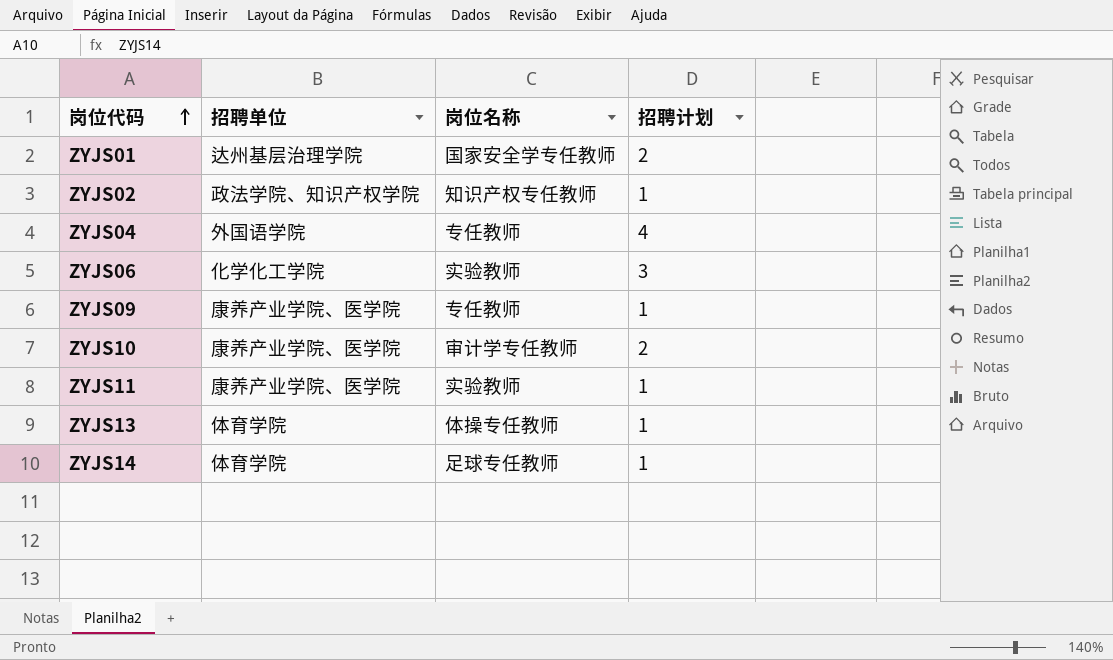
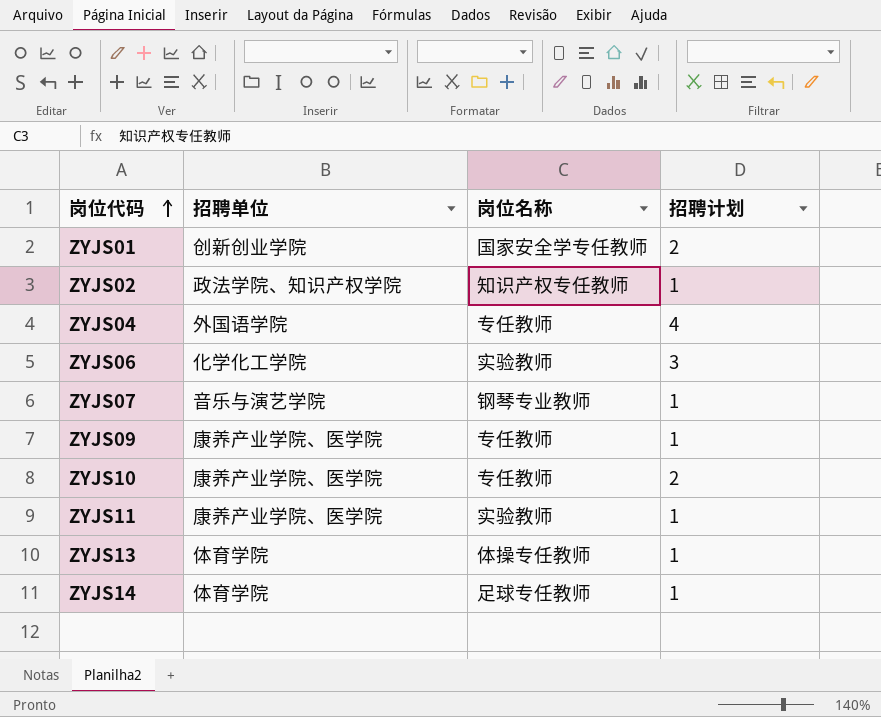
ZYJS01 | 招聘单位: 达州基层治理学院 -> 创新创业学院
row ZYJS07: none -> 音乐与演艺学院 | 钢琴专业教师 | 1
ZYJS10 | 岗位名称: 审计学专任教师 -> 专任教师

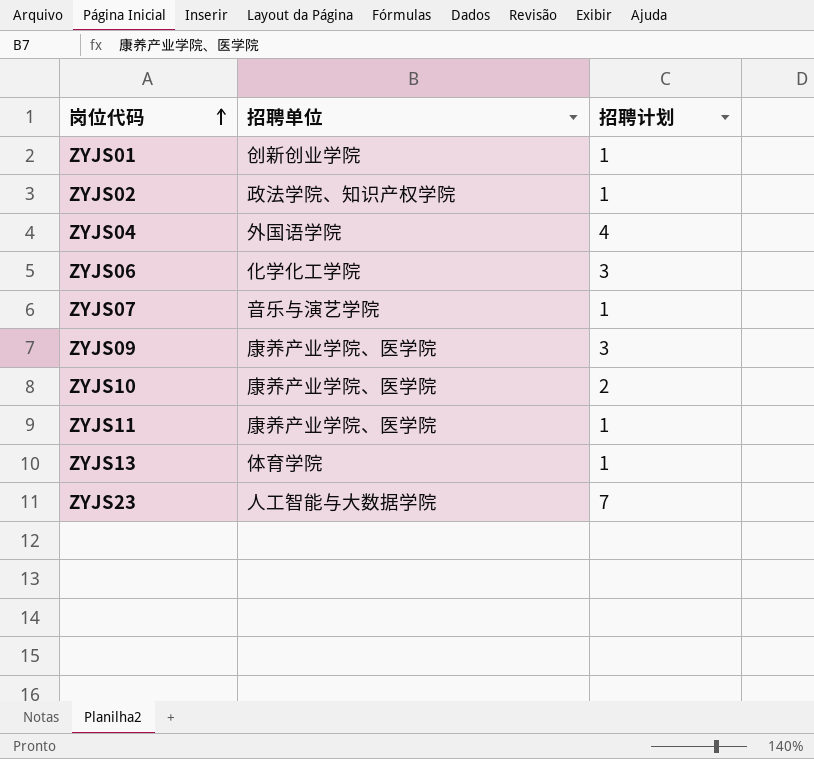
column 岗位名称 | position: 3 -> none
row ZYJS14: 体育学院 | 足球专任教师 | 1 -> none
ZYJS01 | 招聘计划: 2 -> 1
ZYJS09 | 招聘计划: 1 -> 3
row ZYJS23: none -> 人工智能与大数据学院 | 7

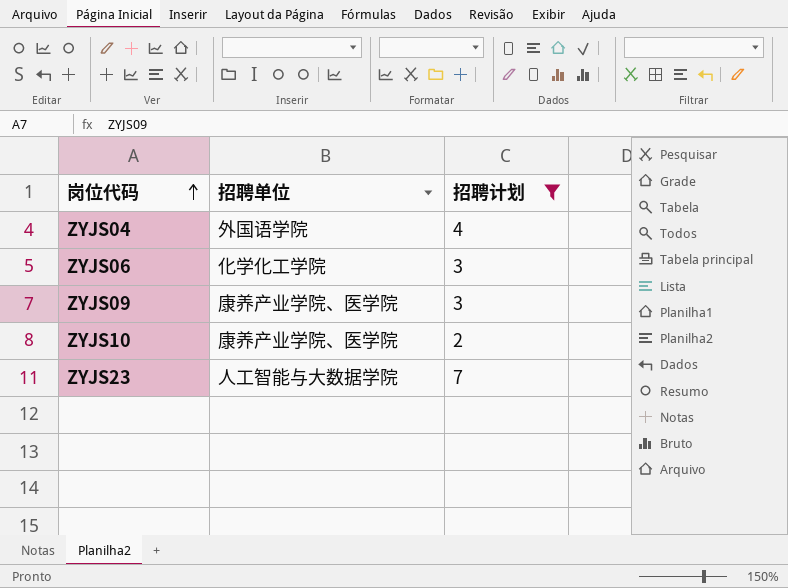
filter: none -> 招聘计划 != 1

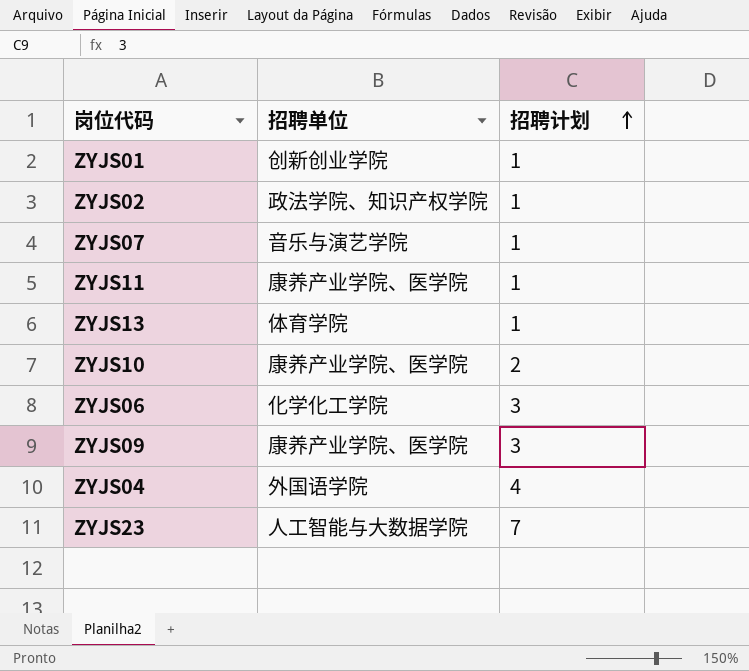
filter: 招聘计划 != 1 -> none
row order: 岗位代码 ascending -> 招聘计划 ascending

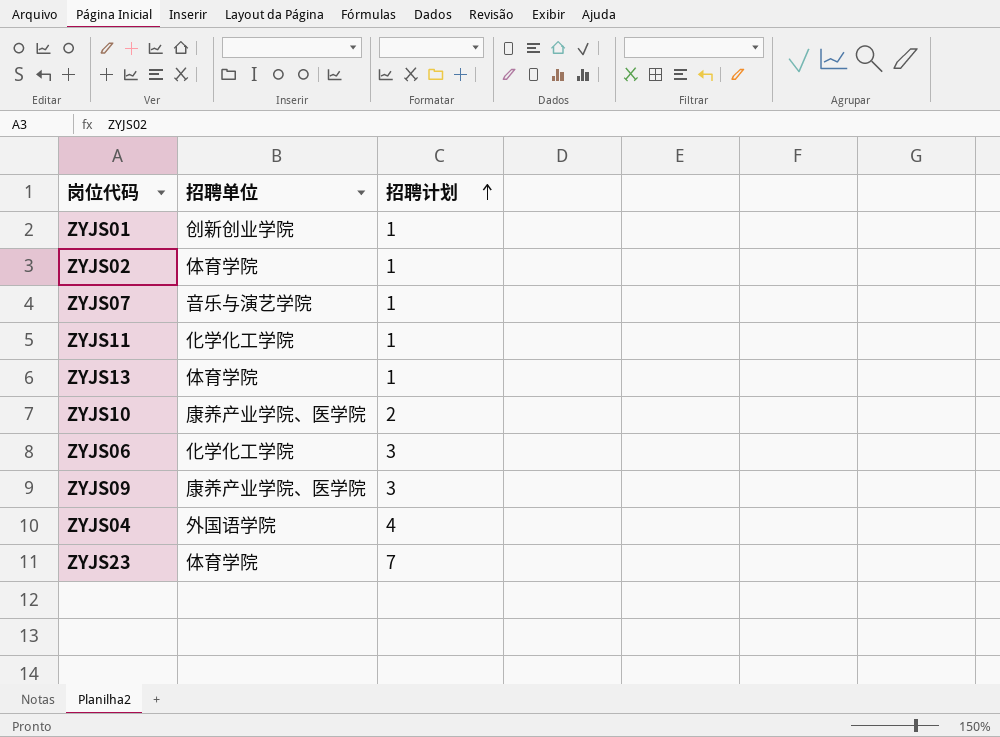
ZYJS02 | 招聘单位: 政法学院、知识产权学院 -> 体育学院
ZYJS11 | 招聘单位: 康养产业学院、医学院 -> 化学化工学院
ZYJS23 | 招聘单位: 人工智能与大数据学院 -> 体育学院

